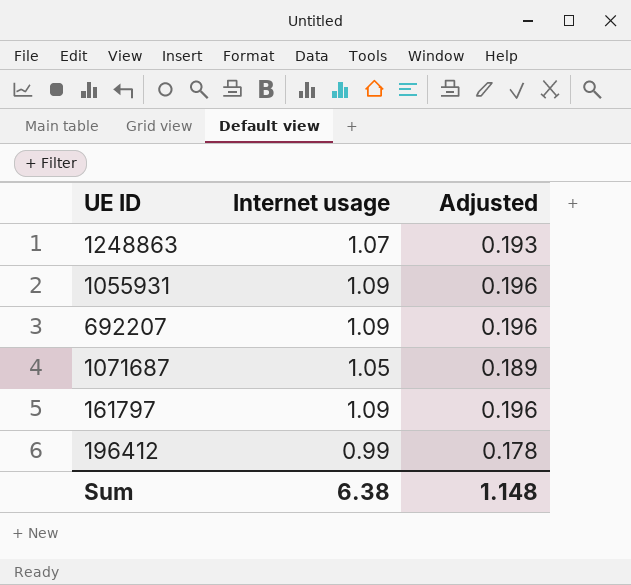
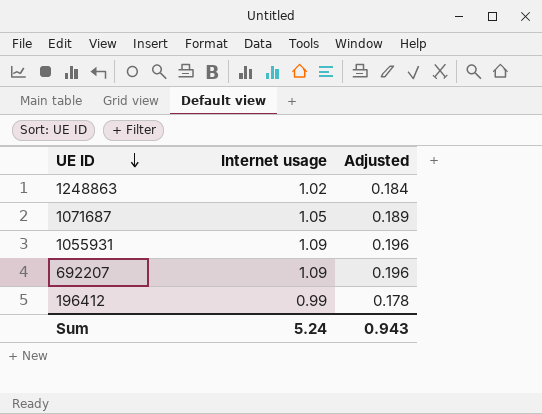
row order: none -> UE ID descending
row 161797: 1.09 | 0.196 -> none
1248863 | Internet usage: 1.07 -> 1.02
1248863 | Adjusted: 0.193 -> 0.184
Sum | Internet usage: 6.38 -> 5.24
Sum | Adjusted: 1.148 -> 0.943

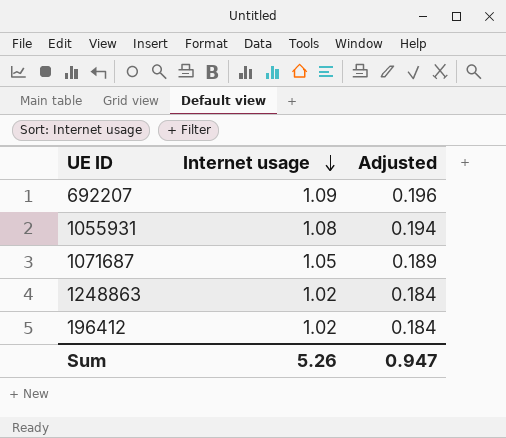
row order: UE ID descending -> Internet usage descending
1055931 | Internet usage: 1.09 -> 1.08
1055931 | Adjusted: 0.196 -> 0.194
196412 | Internet usage: 0.99 -> 1.02
196412 | Adjusted: 0.178 -> 0.184
Sum | Internet usage: 5.24 -> 5.26
Sum | Adjusted: 0.943 -> 0.947

